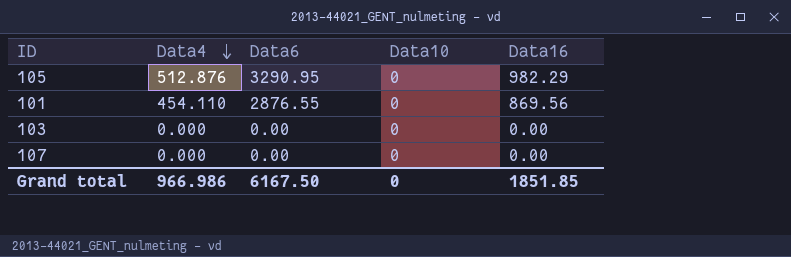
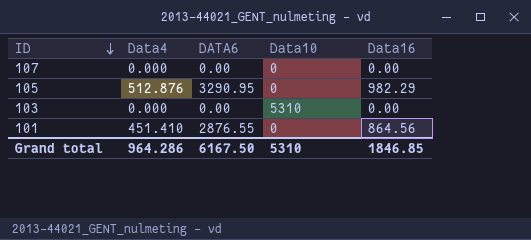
row order: Data4 descending -> ID descending
column name: Data6 -> DATA6
103 | Data10: 0 -> 5310
101 | Data4: 454.110 -> 451.410
101 | Data16: 869.56 -> 864.56
Grand total | Data4: 966.986 -> 964.286
Grand total | Data10: 0 -> 5310
Grand total | Data16: 1851.85 -> 1846.85

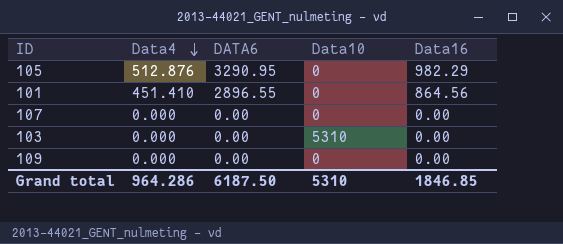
row order: ID descending -> Data4 descending
101 | DATA6: 2876.55 -> 2896.55
row 109: none -> 0.000 | 0.00 | 0 | 0.00
Grand total | DATA6: 6167.50 -> 6187.50

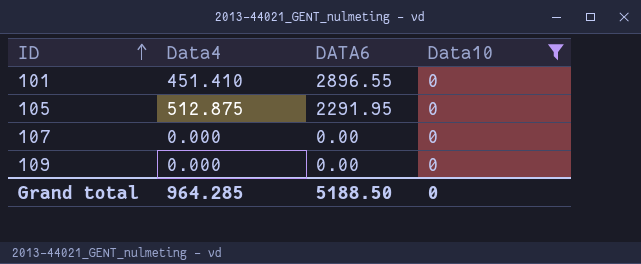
filter: none -> Data10 = 0
row order: Data4 descending -> ID ascending
column Data16 | position: 5 -> none
105 | Data4: 512.876 -> 512.875
105 | DATA6: 3290.95 -> 2291.95
Grand total | Data4: 964.286 -> 964.285
Grand total | DATA6: 6187.50 -> 5188.50
Grand total | Data10: 5310 -> 0

